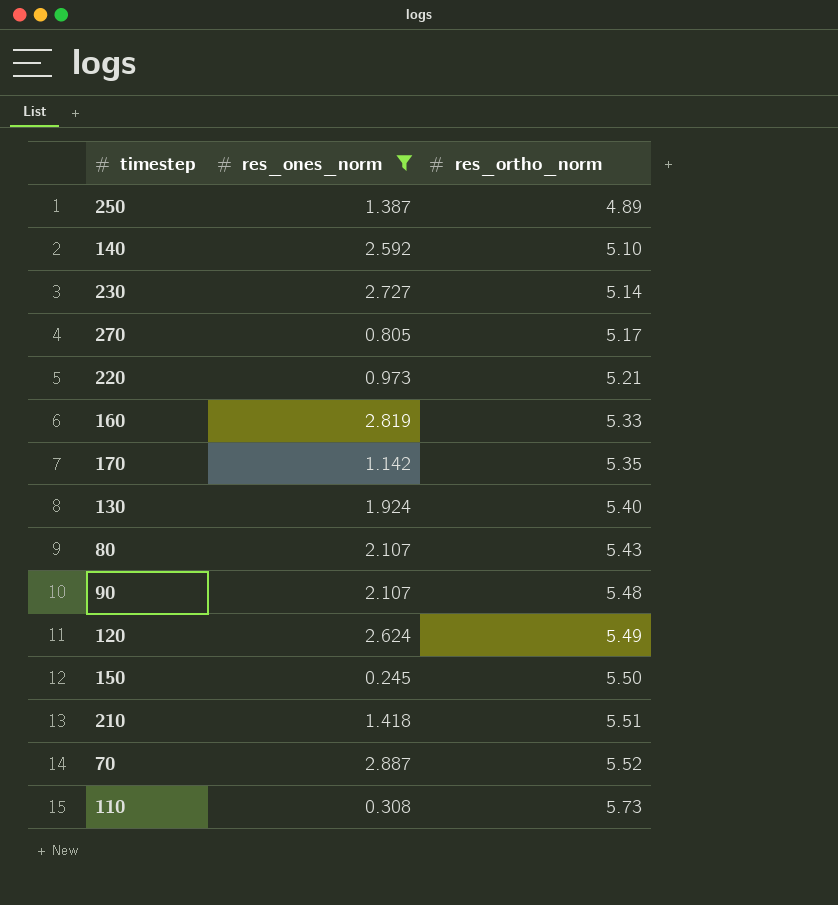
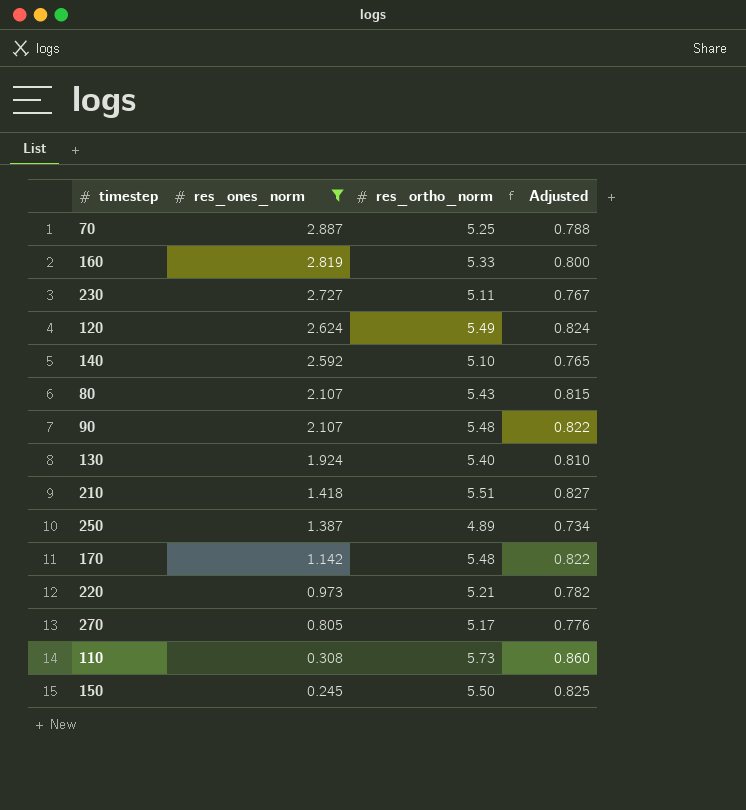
row order: res_ortho_norm ascending -> res_ones_norm descending
column Adjusted | formula: none -> [res_ortho_norm] * 0.15
70 | res_ortho_norm: 5.52 -> 5.25
230 | res_ortho_norm: 5.14 -> 5.11
170 | res_ortho_norm: 5.35 -> 5.48

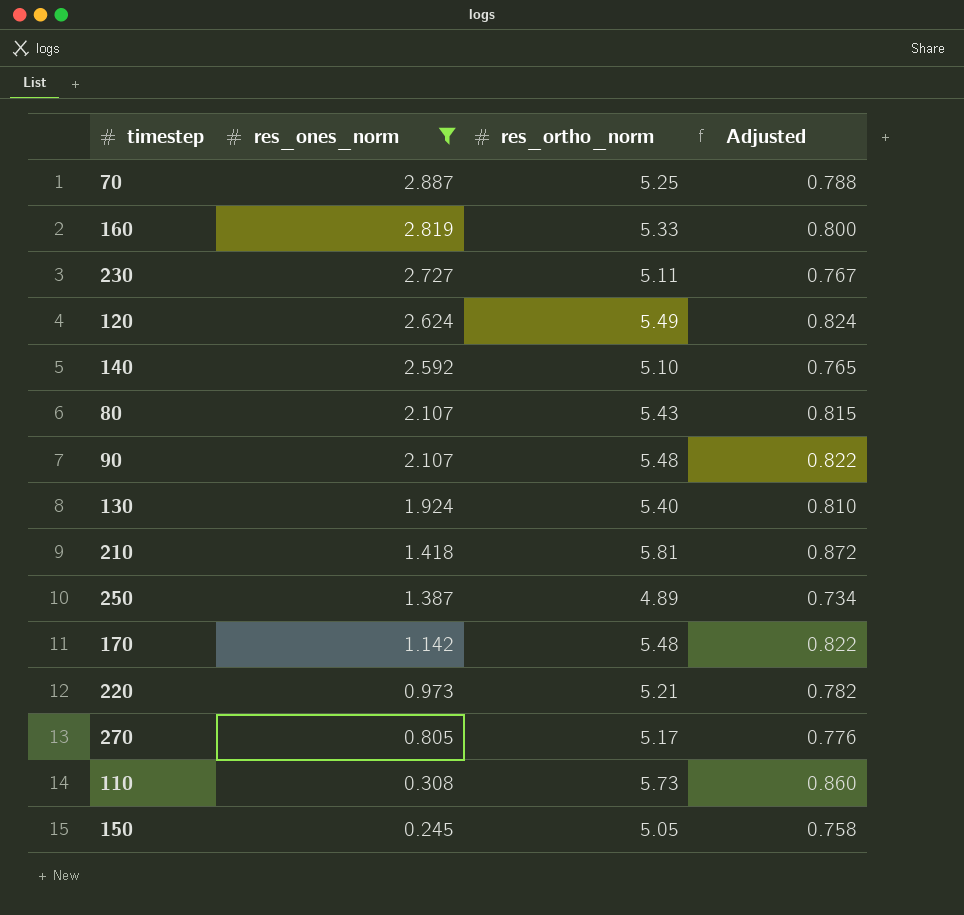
210 | res_ortho_norm: 5.51 -> 5.81
210 | Adjusted: 0.827 -> 0.872
150 | res_ortho_norm: 5.50 -> 5.05
150 | Adjusted: 0.825 -> 0.758

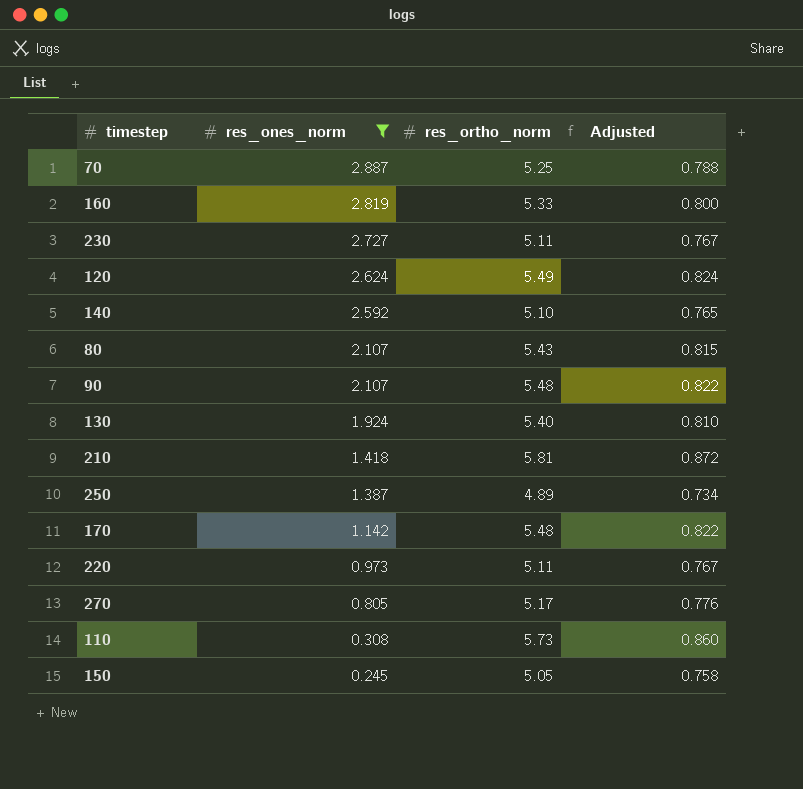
220 | res_ortho_norm: 5.21 -> 5.11
220 | Adjusted: 0.782 -> 0.767

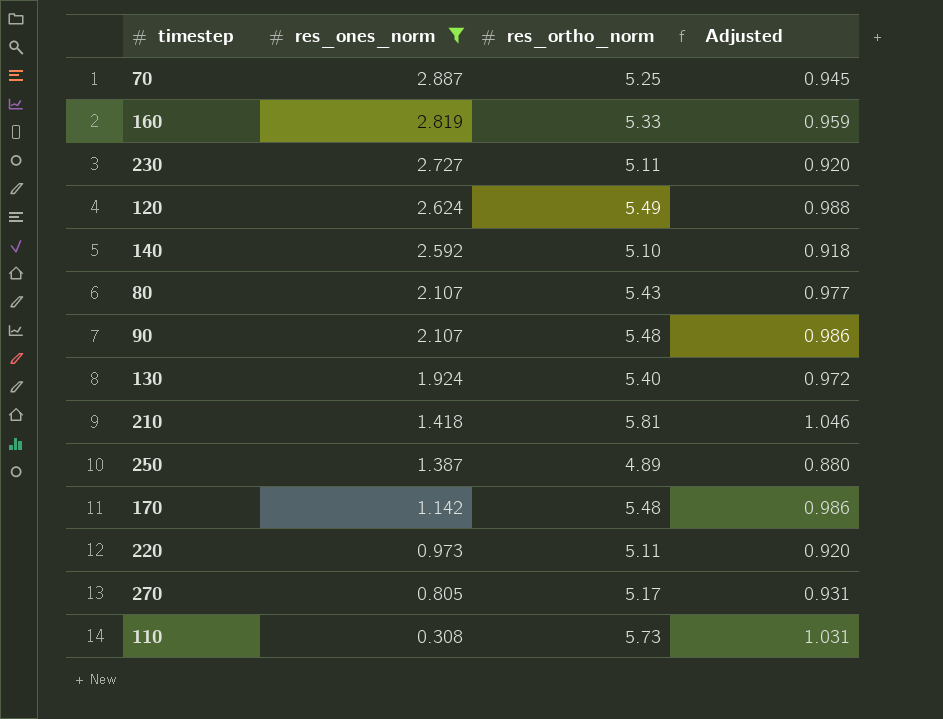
column Adjusted | formula: [res_ortho_norm] * 0.15 -> [res_ortho_norm] * 0.18
row 150: 0.245 | 5.05 | 0.758 -> none

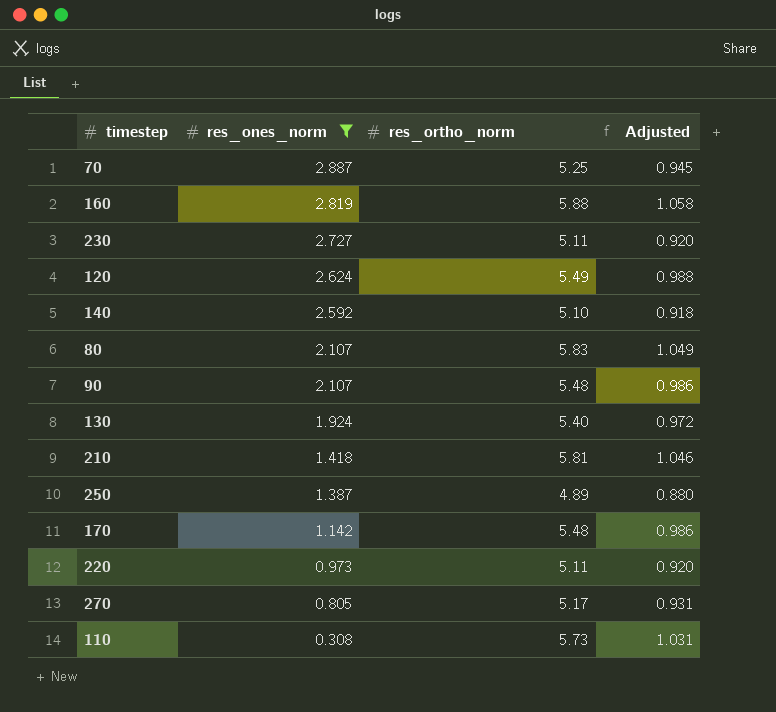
160 | res_ortho_norm: 5.33 -> 5.88
160 | Adjusted: 0.959 -> 1.058
80 | res_ortho_norm: 5.43 -> 5.83
80 | Adjusted: 0.977 -> 1.049

